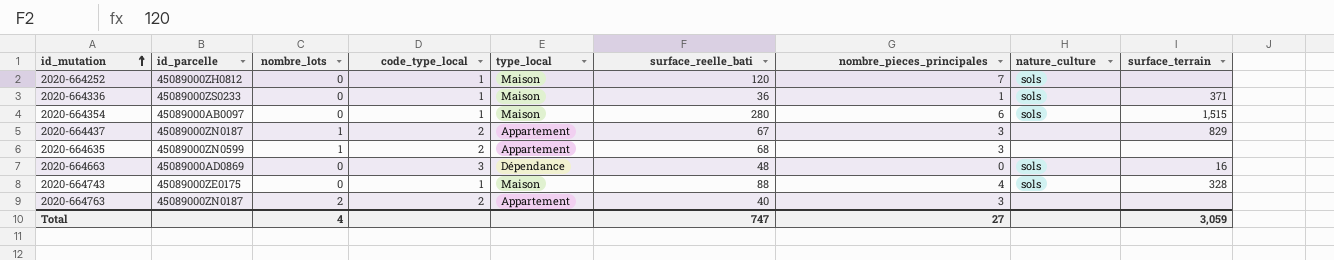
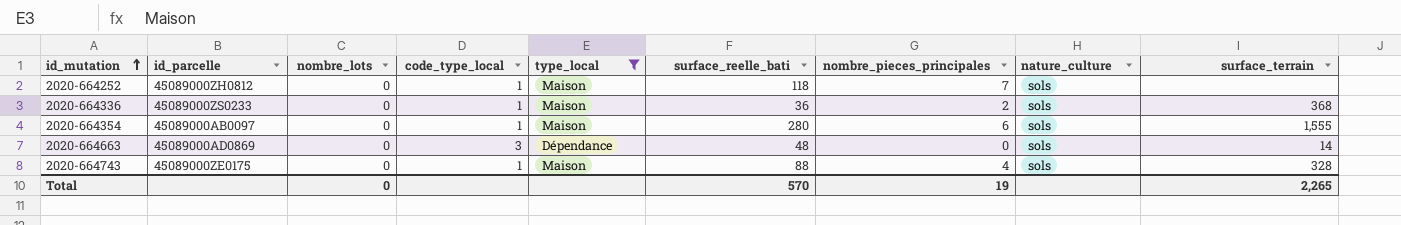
filter: none -> type_local != Appartement
2020-664252 | surface_reelle_bati: 120 -> 118
2020-664336 | nombre_pieces_principales: 1 -> 2
2020-664336 | surface_terrain: 371 -> 368
2020-664354 | surface_terrain: 1,515 -> 1,555
2020-664663 | surface_terrain: 16 -> 14
Total | nombre_lots: 4 -> 0
Total | surface_reelle_bati: 747 -> 570
Total | nombre_pieces_principales: 27 -> 19
Total | surface_terrain: 3,059 -> 2,265

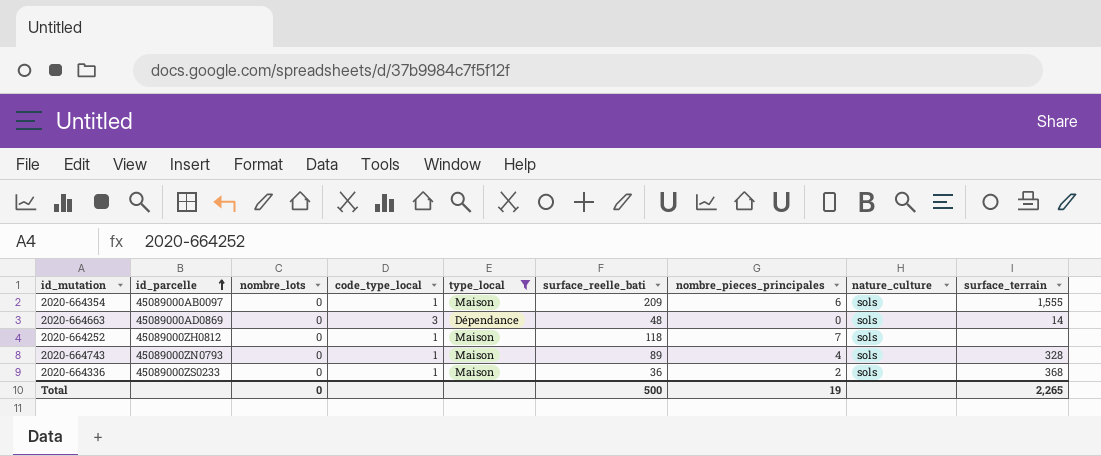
row order: id_mutation ascending -> id_parcelle ascending
2020-664354 | surface_reelle_bati: 280 -> 209
2020-664743 | id_parcelle: 45089000ZE0175 -> 45089000ZN0793
2020-664743 | surface_reelle_bati: 88 -> 89
Total | surface_reelle_bati: 570 -> 500

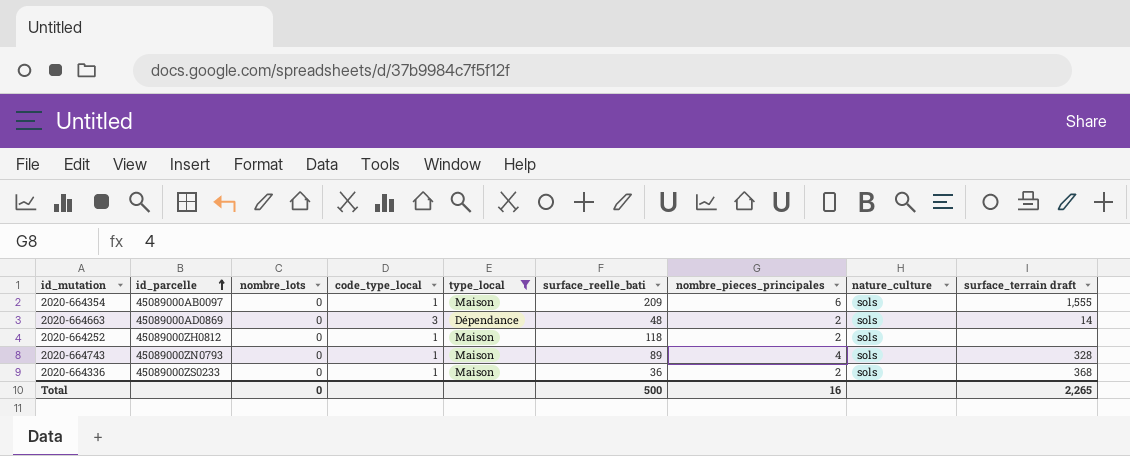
column name: surface_terrain -> surface_terrain draft
2020-664663 | nombre_pieces_principales: 0 -> 2
2020-664252 | nombre_pieces_principales: 7 -> 2
Total | nombre_pieces_principales: 19 -> 16

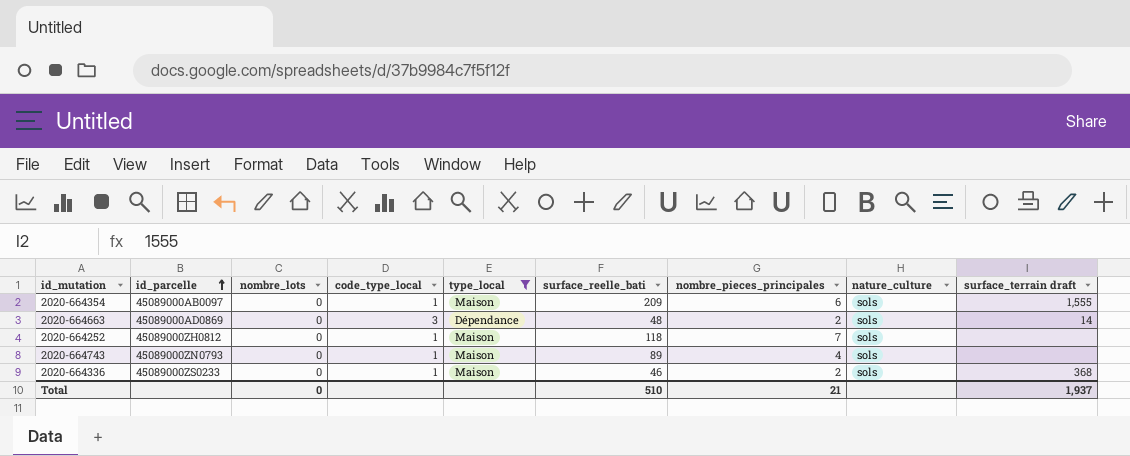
2020-664252 | nombre_pieces_principales: 2 -> 7
2020-664743 | surface_terrain draft: 328 -> none
2020-664336 | surface_reelle_bati: 36 -> 46
Total | surface_reelle_bati: 500 -> 510
Total | nombre_pieces_principales: 16 -> 21
Total | surface_terrain draft: 2,265 -> 1,937

